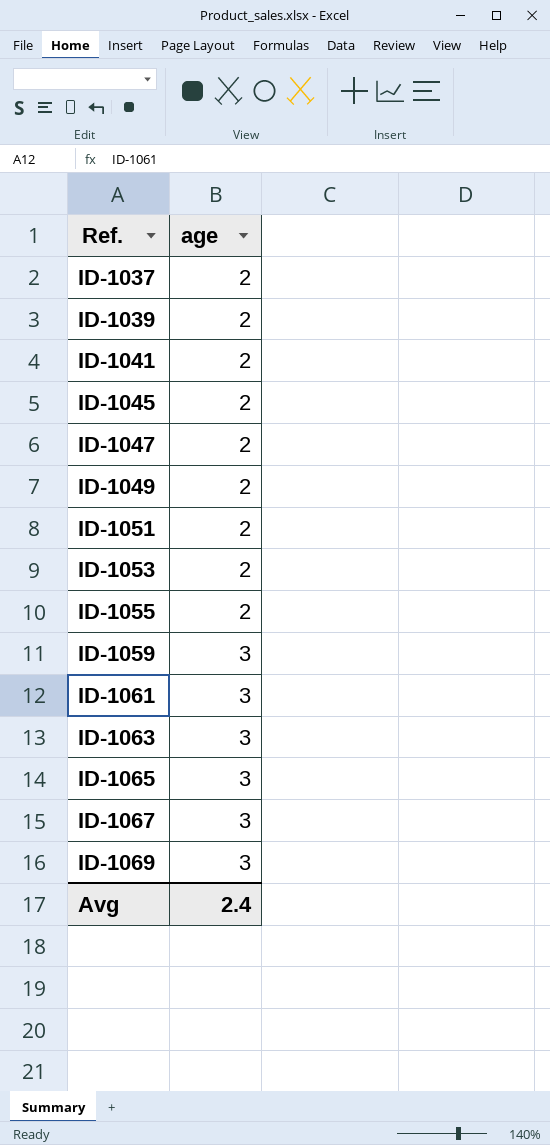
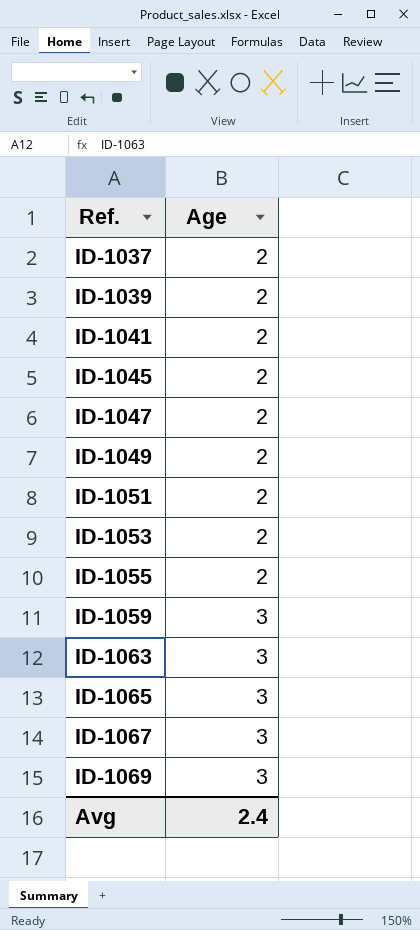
column name: age -> Age
row ID-1061: 3 -> none

